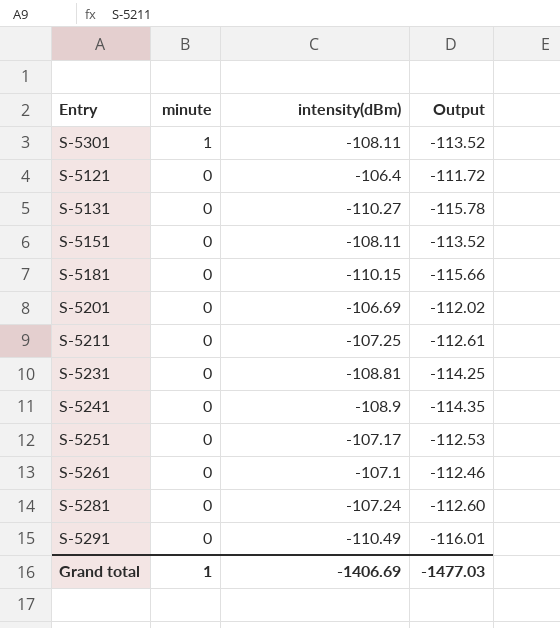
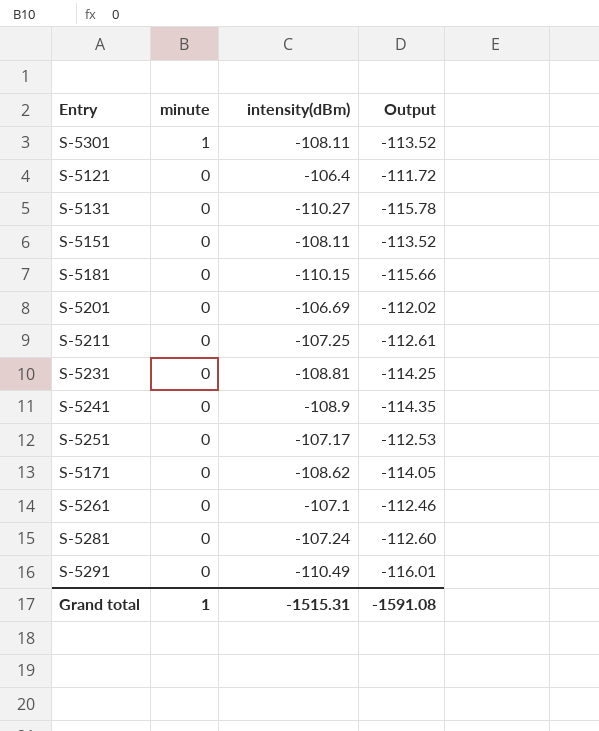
row S-5171: none -> 0 | -108.62 | -114.05
Grand total | intensity(dBm): -1406.69 -> -1515.31
Grand total | Output: -1477.03 -> -1591.08

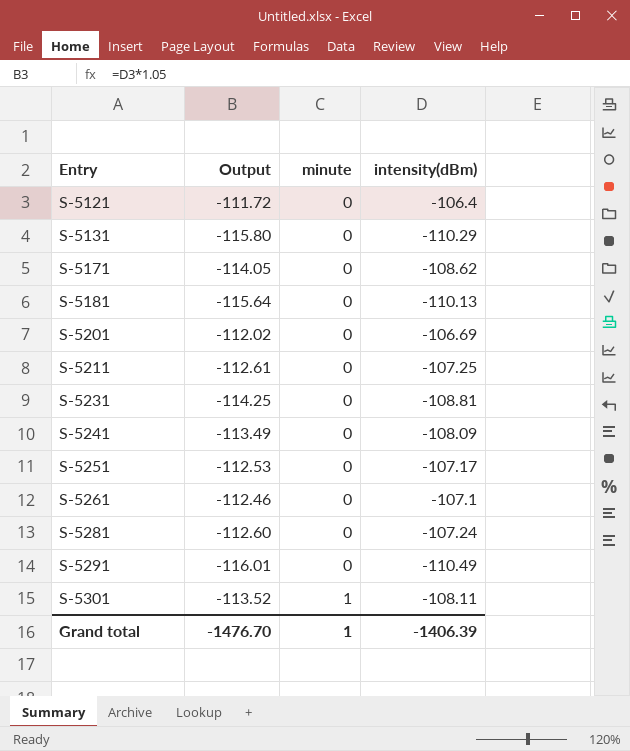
row order: minute descending -> Entry ascending
column Output | position: 4 -> 2
row S-5151: 0 | -108.11 | -113.52 -> none
S-5131 | Output: -115.78 -> -115.80
S-5131 | intensity(dBm): -110.27 -> -110.29
S-5181 | Output: -115.66 -> -115.64
S-5181 | intensity(dBm): -110.15 -> -110.13
S-5241 | Output: -114.35 -> -113.49
S-5241 | intensity(dBm): -108.9 -> -108.09
Grand total | Output: -1591.08 -> -1476.70
Grand total | intensity(dBm): -1515.31 -> -1406.39

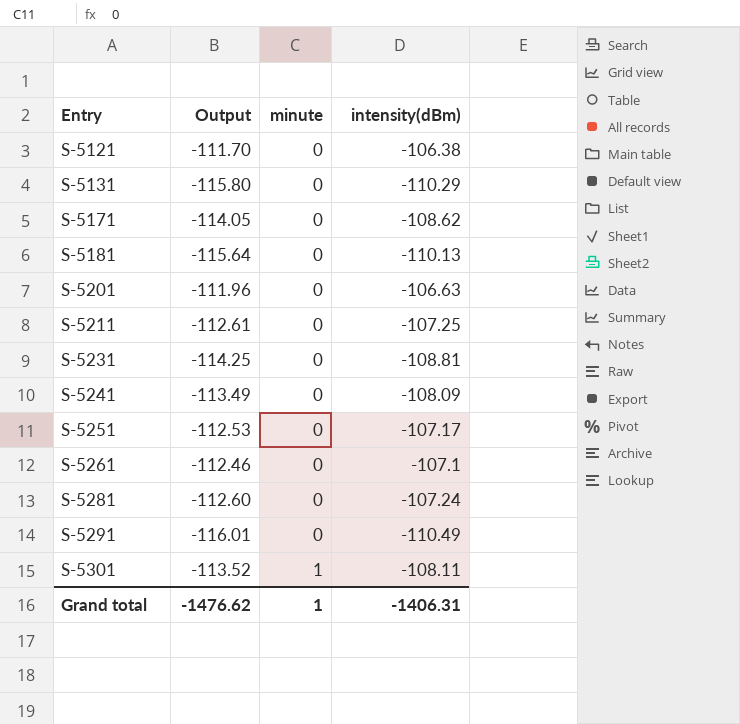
S-5121 | Output: -111.72 -> -111.70
S-5121 | intensity(dBm): -106.4 -> -106.38
S-5201 | Output: -112.02 -> -111.96
S-5201 | intensity(dBm): -106.69 -> -106.63
Grand total | Output: -1476.70 -> -1476.62
Grand total | intensity(dBm): -1406.39 -> -1406.31

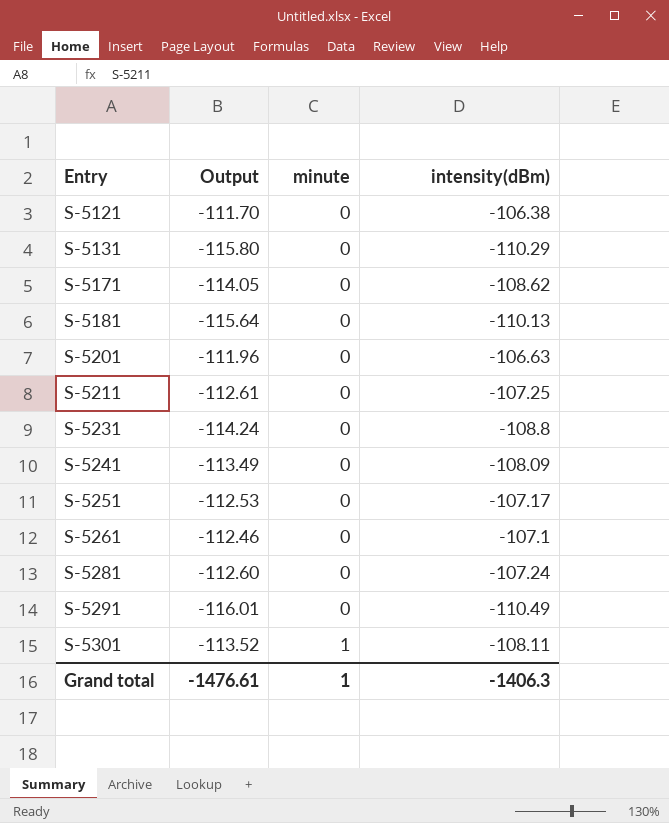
S-5231 | Output: -114.25 -> -114.24
S-5231 | intensity(dBm): -108.81 -> -108.8
Grand total | Output: -1476.62 -> -1476.61
Grand total | intensity(dBm): -1406.31 -> -1406.3

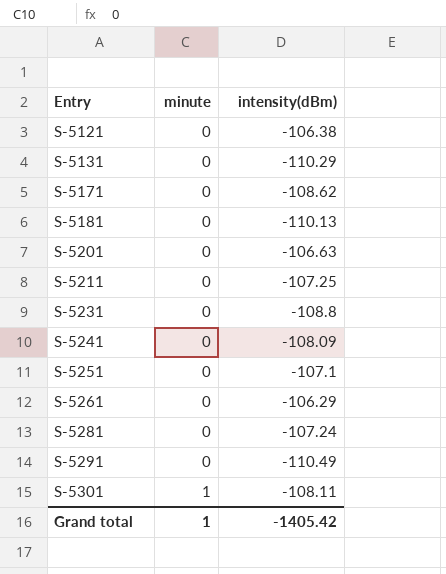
column Output | formula: [intensity(dBm)] * 1.05 -> none
S-5251 | intensity(dBm): -107.17 -> -107.1
S-5261 | intensity(dBm): -107.1 -> -106.29
Grand total | intensity(dBm): -1406.3 -> -1405.42

